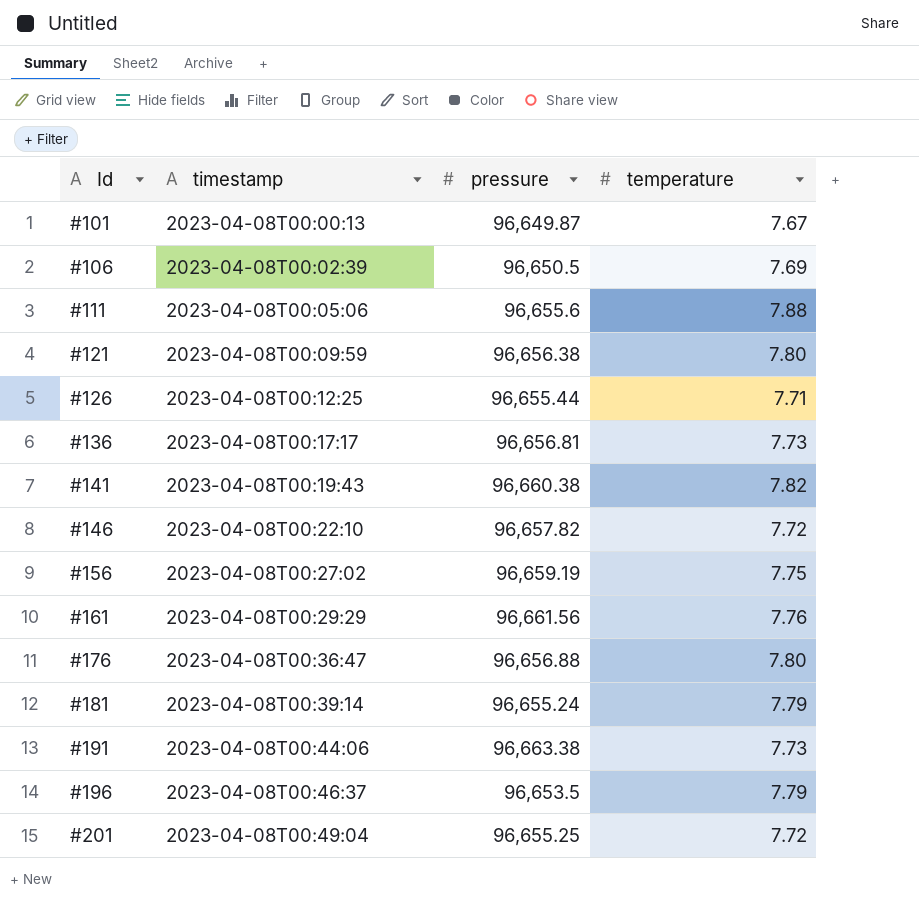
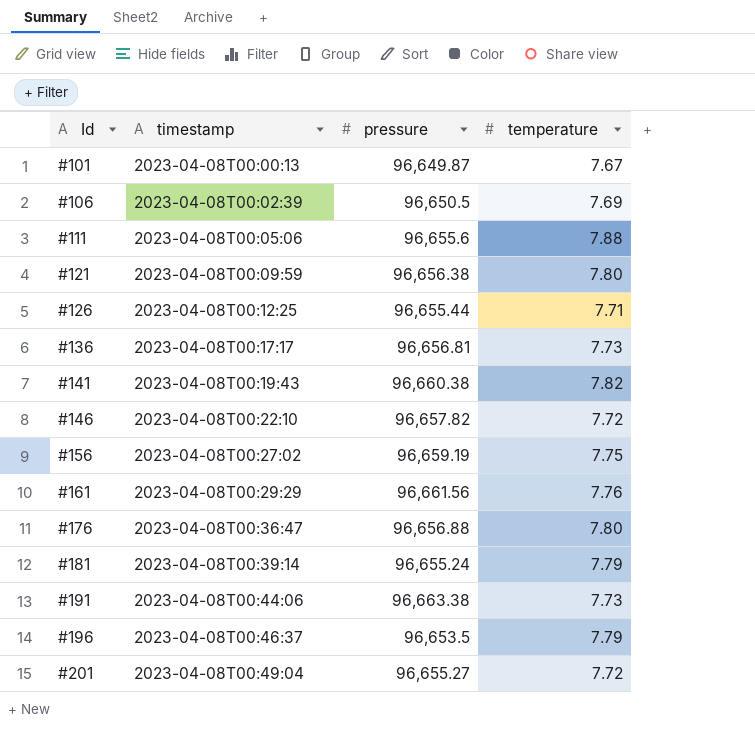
#201 | pressure: 96,655.25 -> 96,655.27

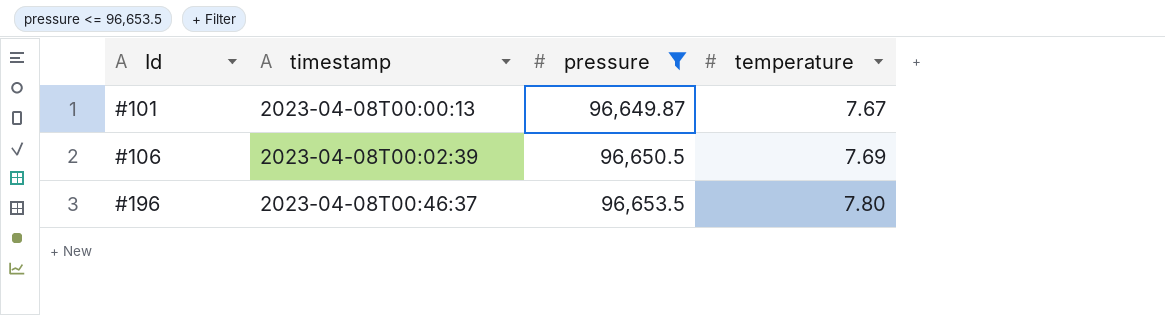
filter: none -> pressure <= 96,653.5
#196 | temperature: 7.79 -> 7.80

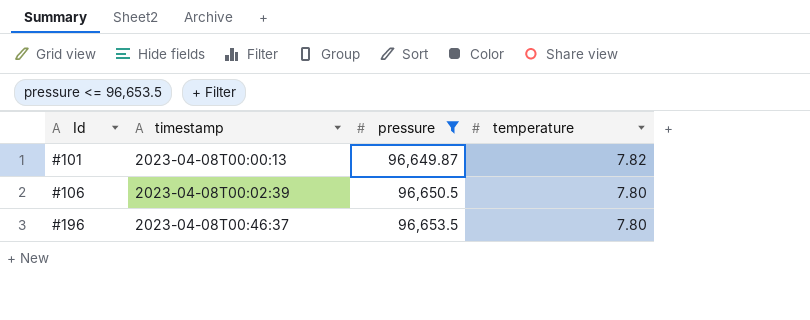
#101 | temperature: 7.67 -> 7.82
#106 | temperature: 7.69 -> 7.80

